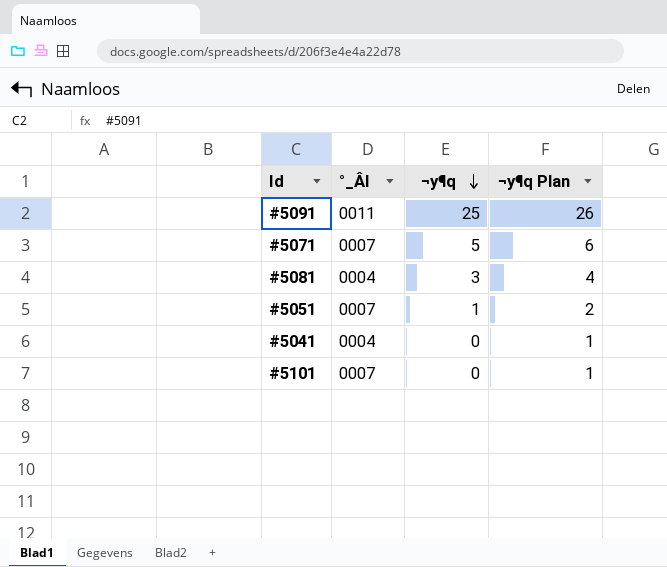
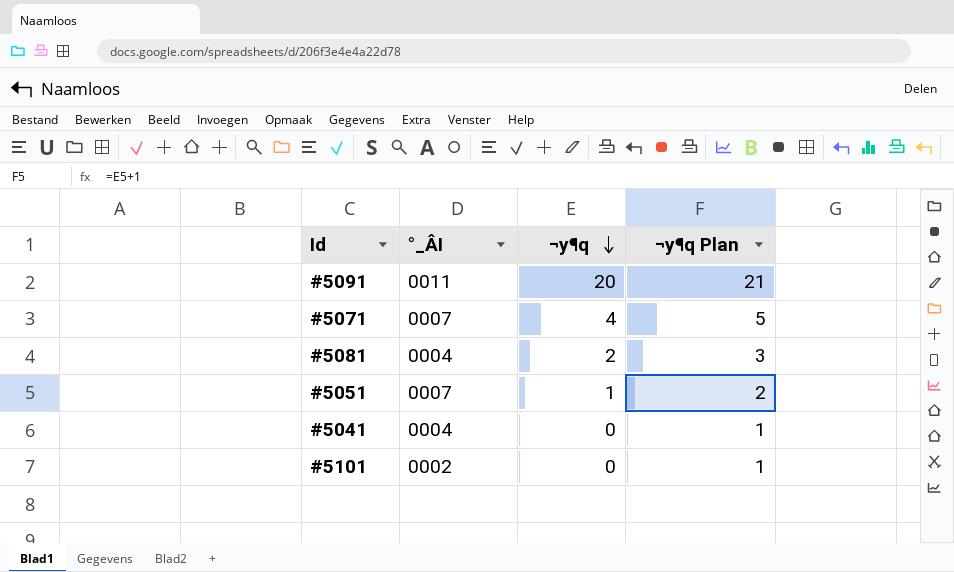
#5091 | ¬y¶q: 25 -> 20
#5091 | ¬y¶q Plan: 26 -> 21
#5071 | ¬y¶q: 5 -> 4
#5071 | ¬y¶q Plan: 6 -> 5
#5081 | ¬y¶q: 3 -> 2
#5081 | ¬y¶q Plan: 4 -> 3
#5101 | °_ÂI: 0007 -> 0002

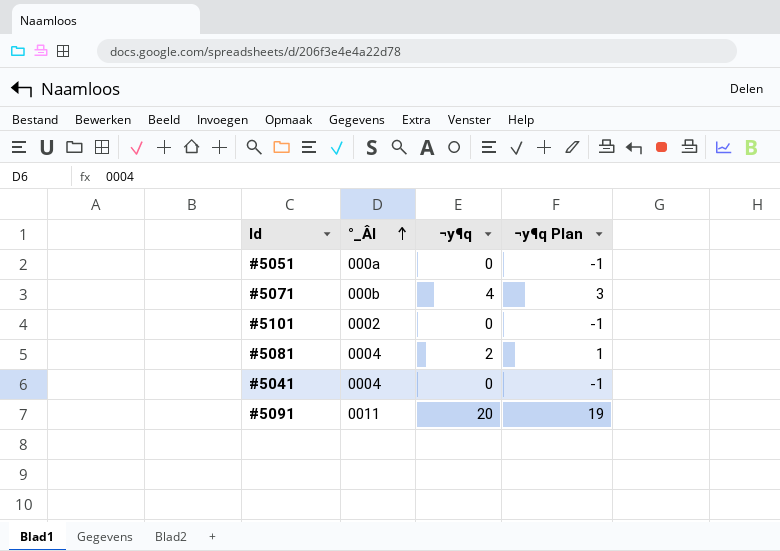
row order: ¬y¶q descending -> °_ÂI ascending
column ¬y¶q Plan | formula: [¬y¶q] + 1 -> [¬y¶q] - 1
#5051 | °_ÂI: 0007 -> 000a
#5051 | ¬y¶q: 1 -> 0
#5071 | °_ÂI: 0007 -> 000b

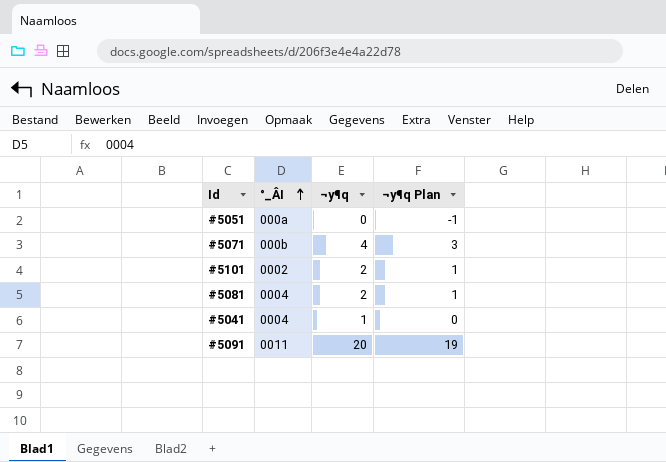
#5101 | ¬y¶q: 0 -> 2
#5101 | ¬y¶q Plan: -1 -> 1
#5041 | ¬y¶q: 0 -> 1
#5041 | ¬y¶q Plan: -1 -> 0

